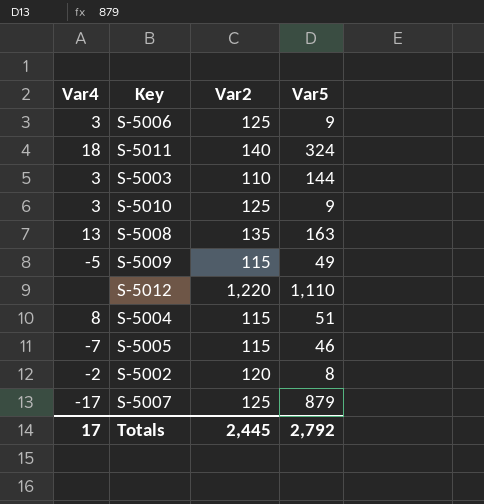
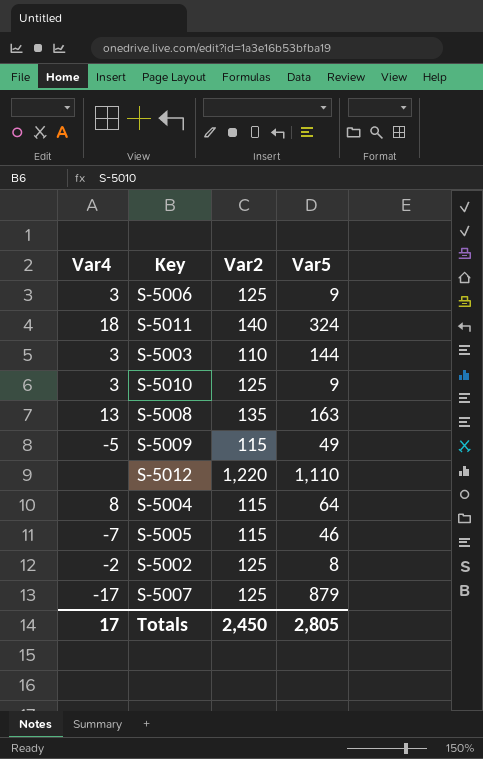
S-5004 | Var5: 51 -> 64
S-5002 | Var2: 120 -> 125
Totals | Var2: 2,445 -> 2,450
Totals | Var5: 2,792 -> 2,805

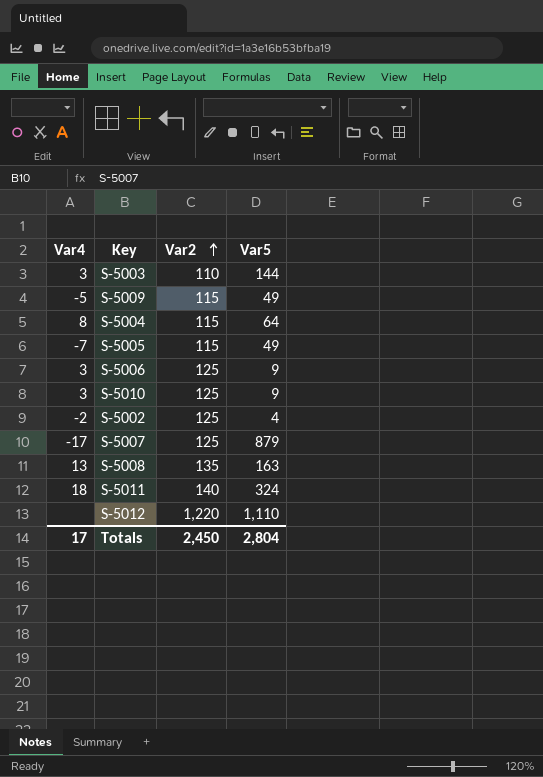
row order: none -> Var2 ascending
S-5005 | Var5: 46 -> 49
S-5002 | Var5: 8 -> 4
Totals | Var5: 2,805 -> 2,804

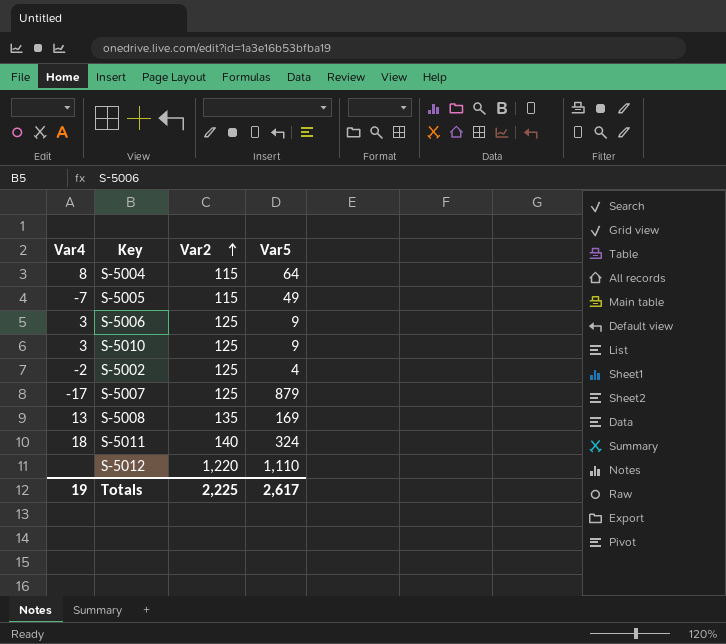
row S-5003: 3 | 110 | 144 -> none
row S-5009: -5 | 115 | 49 -> none
S-5008 | Var5: 163 -> 169
Totals | Var4: 17 -> 19
Totals | Var2: 2,450 -> 2,225
Totals | Var5: 2,804 -> 2,617

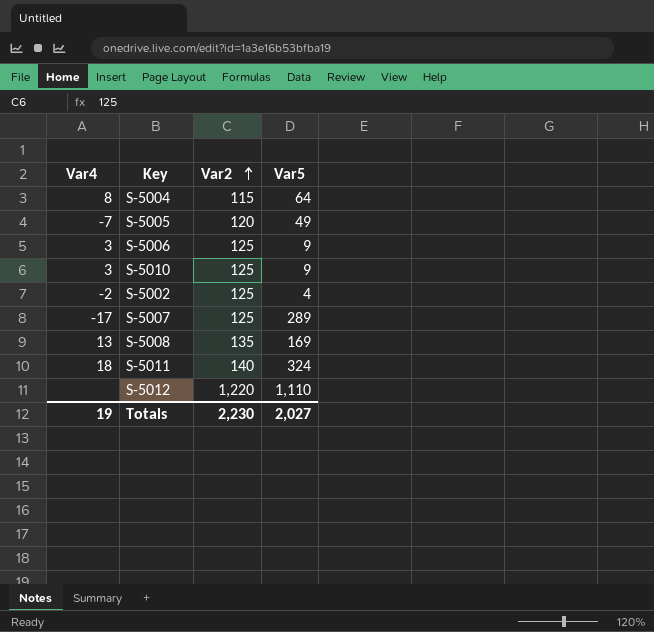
S-5005 | Var2: 115 -> 120
S-5007 | Var5: 879 -> 289
Totals | Var2: 2,225 -> 2,230
Totals | Var5: 2,617 -> 2,027

